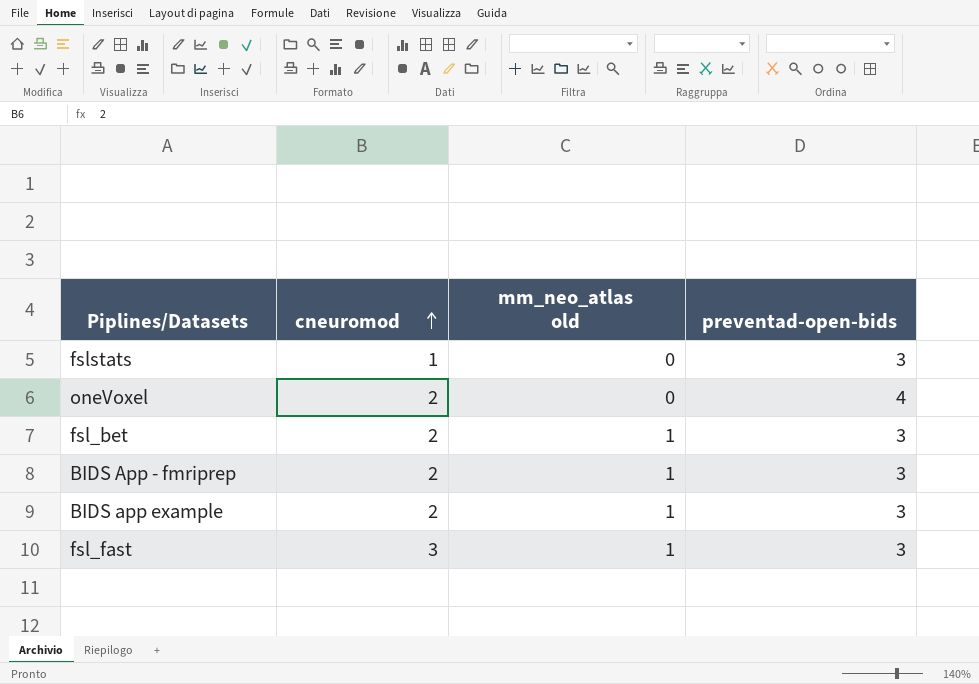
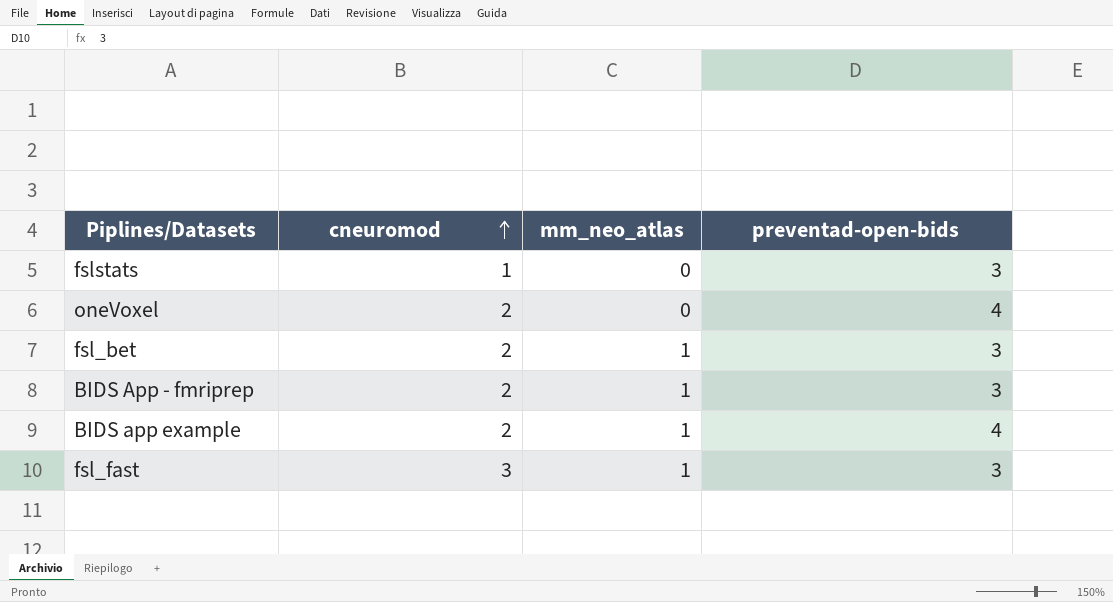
column name: mm_neo_atlas old -> mm_neo_atlas
BIDS app example | preventad-open-bids: 3 -> 4

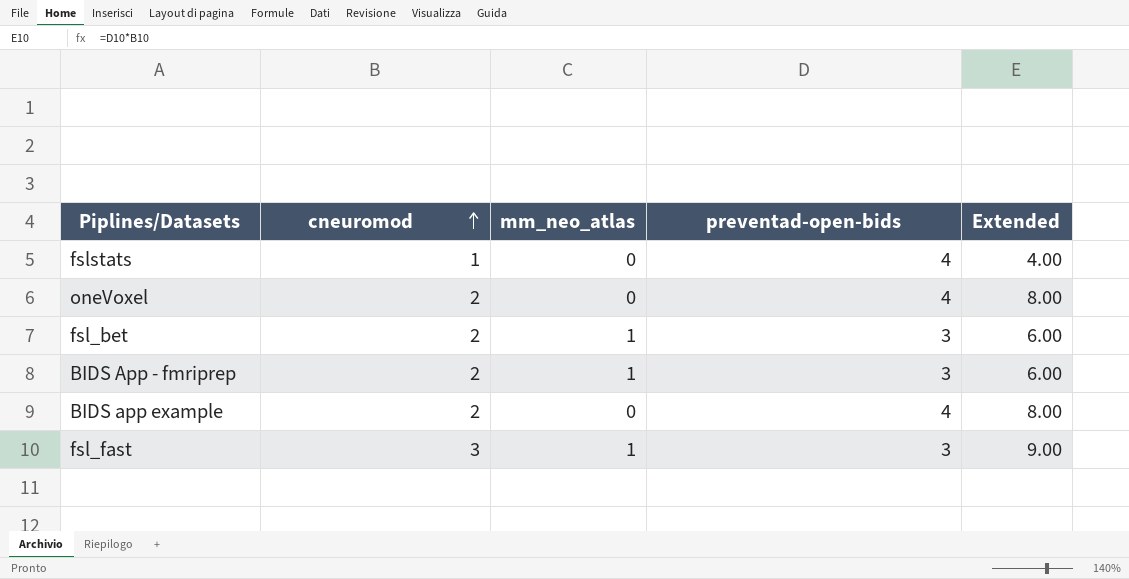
column Extended | formula: none -> [cneuromod] * [preventad-open-bids]
fslstats | preventad-open-bids: 3 -> 4
BIDS app example | mm_neo_atlas: 1 -> 0

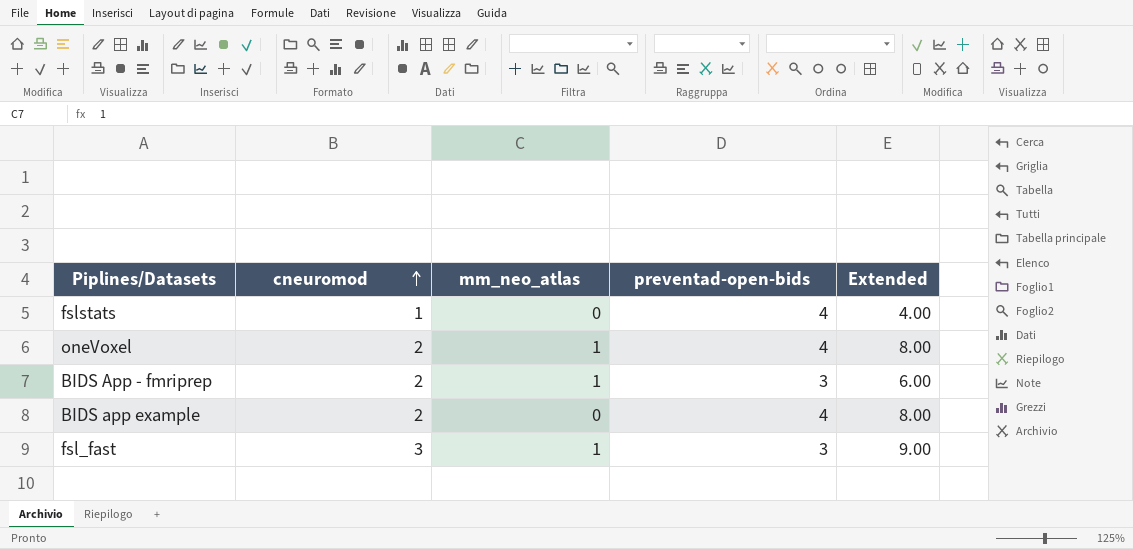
row fsl_bet: 2 | 1 | 3 | 6.00 -> none
oneVoxel | mm_neo_atlas: 0 -> 1

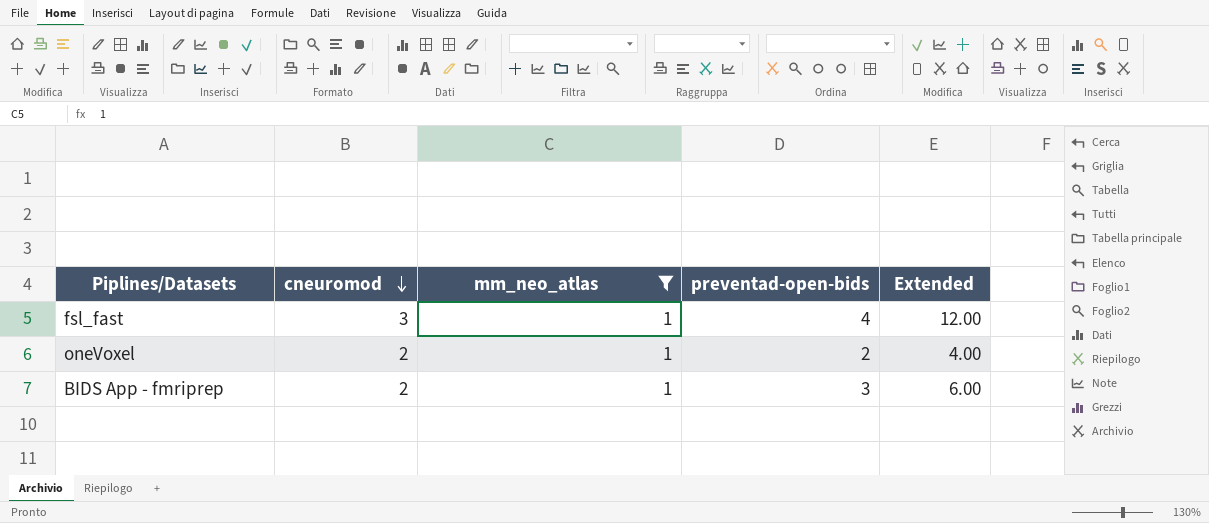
filter: none -> mm_neo_atlas = 1
row order: cneuromod ascending -> cneuromod descending
fsl_fast | preventad-open-bids: 3 -> 4
fsl_fast | Extended: 9.00 -> 12.00
oneVoxel | preventad-open-bids: 4 -> 2
oneVoxel | Extended: 8.00 -> 4.00

